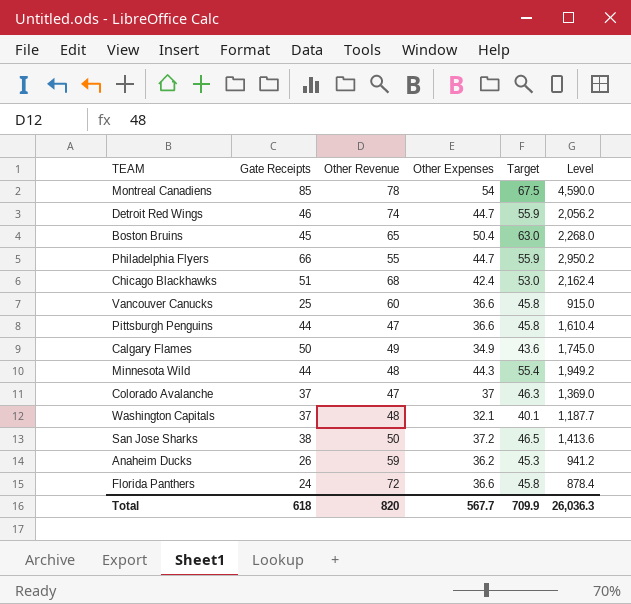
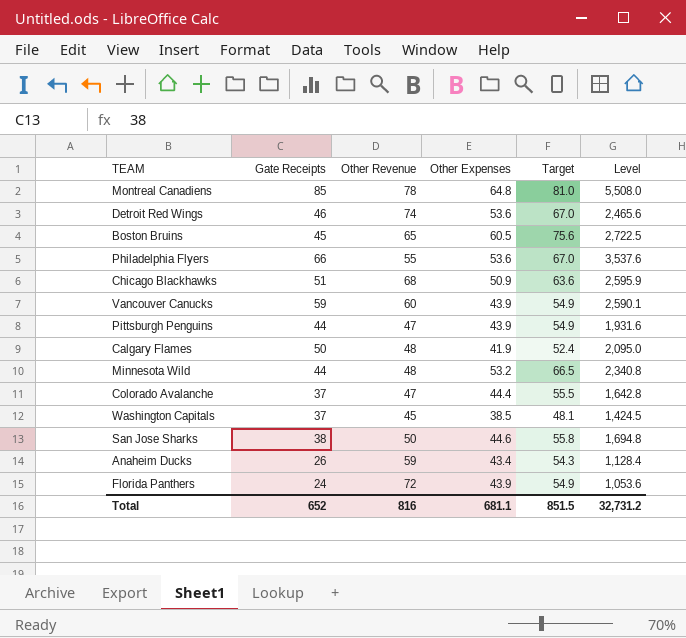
Montreal Canadiens | Other Expenses: 54 -> 64.8
Montreal Canadiens | Target: 67.5 -> 81.0
Montreal Canadiens | Level: 4,590.0 -> 5,508.0
Detroit Red Wings | Other Expenses: 44.7 -> 53.6
Detroit Red Wings | Target: 55.9 -> 67.0
Detroit Red Wings | Level: 2,056.2 -> 2,465.6
Boston Bruins | Other Expenses: 50.4 -> 60.5
Boston Bruins | Target: 63.0 -> 75.6
Boston Bruins | Level: 2,268.0 -> 2,722.5
Philadelphia Flyers | Other Expenses: 44.7 -> 53.6
Philadelphia Flyers | Target: 55.9 -> 67.0
Philadelphia Flyers | Level: 2,950.2 -> 3,537.6
Chicago Blackhawks | Other Expenses: 42.4 -> 50.9
Chicago Blackhawks | Target: 53.0 -> 63.6
Chicago Blackhawks | Level: 2,162.4 -> 2,595.9
Vancouver Canucks | Gate Receipts: 25 -> 59
Vancouver Canucks | Other Expenses: 36.6 -> 43.9
Vancouver Canucks | Target: 45.8 -> 54.9
Vancouver Canucks | Level: 915.0 -> 2,590.1
Pittsburgh Penguins | Other Expenses: 36.6 -> 43.9
Pittsburgh Penguins | Target: 45.8 -> 54.9
Pittsburgh Penguins | Level: 1,610.4 -> 1,931.6
Calgary Flames | Other Revenue: 49 -> 48
Calgary Flames | Other Expenses: 34.9 -> 41.9
Calgary Flames | Target: 43.6 -> 52.4
Calgary Flames | Level: 1,745.0 -> 2,095.0
Minnesota Wild | Other Expenses: 44.3 -> 53.2
Minnesota Wild | Target: 55.4 -> 66.5
Minnesota Wild | Level: 1,949.2 -> 2,340.8
Colorado Avalanche | Other Expenses: 37 -> 44.4
Colorado Avalanche | Target: 46.3 -> 55.5
Colorado Avalanche | Level: 1,369.0 -> 1,642.8
Washington Capitals | Other Revenue: 48 -> 45
Washington Capitals | Other Expenses: 32.1 -> 38.5
Washington Capitals | Target: 40.1 -> 48.1
Washington Capitals | Level: 1,187.7 -> 1,424.5
San Jose Sharks | Other Expenses: 37.2 -> 44.6
San Jose Sharks | Target: 46.5 -> 55.8
San Jose Sharks | Level: 1,413.6 -> 1,694.8
Anaheim Ducks | Other Expenses: 36.2 -> 43.4
Anaheim Ducks | Target: 45.3 -> 54.3
Anaheim Ducks | Level: 941.2 -> 1,128.4
Florida Panthers | Other Expenses: 36.6 -> 43.9
Florida Panthers | Target: 45.8 -> 54.9
Florida Panthers | Level: 878.4 -> 1,053.6
Total | Gate Receipts: 618 -> 652
Total | Other Revenue: 820 -> 816
Total | Other Expenses: 567.7 -> 681.1
Total | Target: 709.9 -> 851.5
Total | Level: 26,036.3 -> 32,731.2

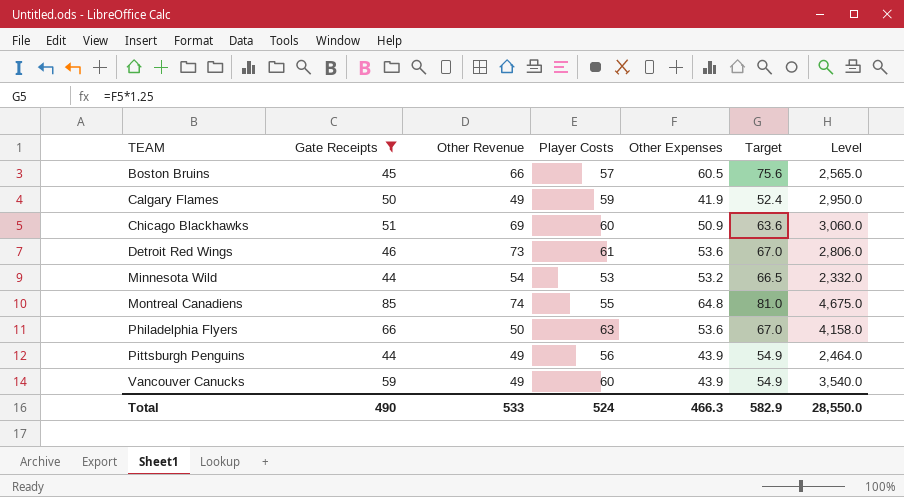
filter: none -> Gate Receipts >= 44
row order: none -> TEAM ascending
column Player Costs | position: none -> 4
column Level | formula: [Gate Receipts] * [Other Expenses] -> [Gate Receipts] * [Player Costs]
Boston Bruins | Other Revenue: 65 -> 66
Calgary Flames | Other Revenue: 48 -> 49
Chicago Blackhawks | Other Revenue: 68 -> 69
Detroit Red Wings | Other Revenue: 74 -> 73
Minnesota Wild | Other Revenue: 48 -> 54
Montreal Canadiens | Other Revenue: 78 -> 74
Philadelphia Flyers | Other Revenue: 55 -> 50
Pittsburgh Penguins | Other Revenue: 47 -> 49
Vancouver Canucks | Other Revenue: 60 -> 49
Total | Gate Receipts: 652 -> 490
Total | Other Revenue: 816 -> 533
Total | Other Expenses: 681.1 -> 466.3
Total | Target: 851.5 -> 582.9
Total | Level: 32,731.2 -> 28,550.0

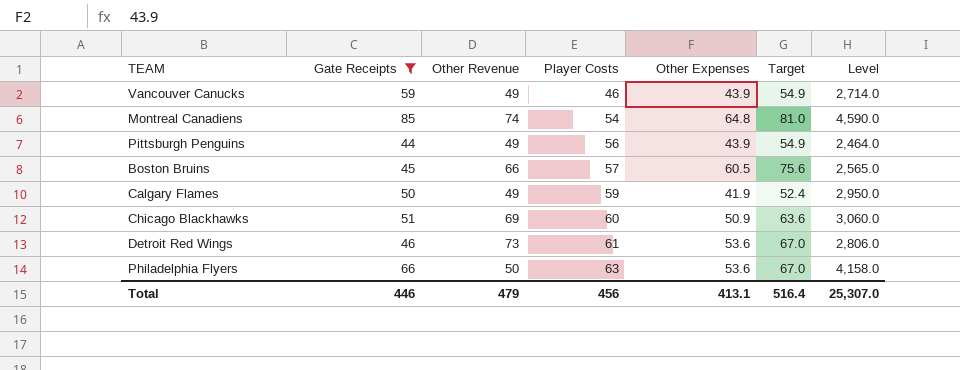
row order: TEAM ascending -> Player Costs ascending
row Minnesota Wild: 44 | 54 | 53 | 53.2 | 66.5 | 2,332.0 -> none
Vancouver Canucks | Player Costs: 60 -> 46
Vancouver Canucks | Level: 3,540.0 -> 2,714.0
Montreal Canadiens | Player Costs: 55 -> 54
Montreal Canadiens | Level: 4,675.0 -> 4,590.0
Total | Gate Receipts: 490 -> 446
Total | Other Revenue: 533 -> 479
Total | Player Costs: 524 -> 456
Total | Other Expenses: 466.3 -> 413.1
Total | Target: 582.9 -> 516.4
Total | Level: 28,550.0 -> 25,307.0

